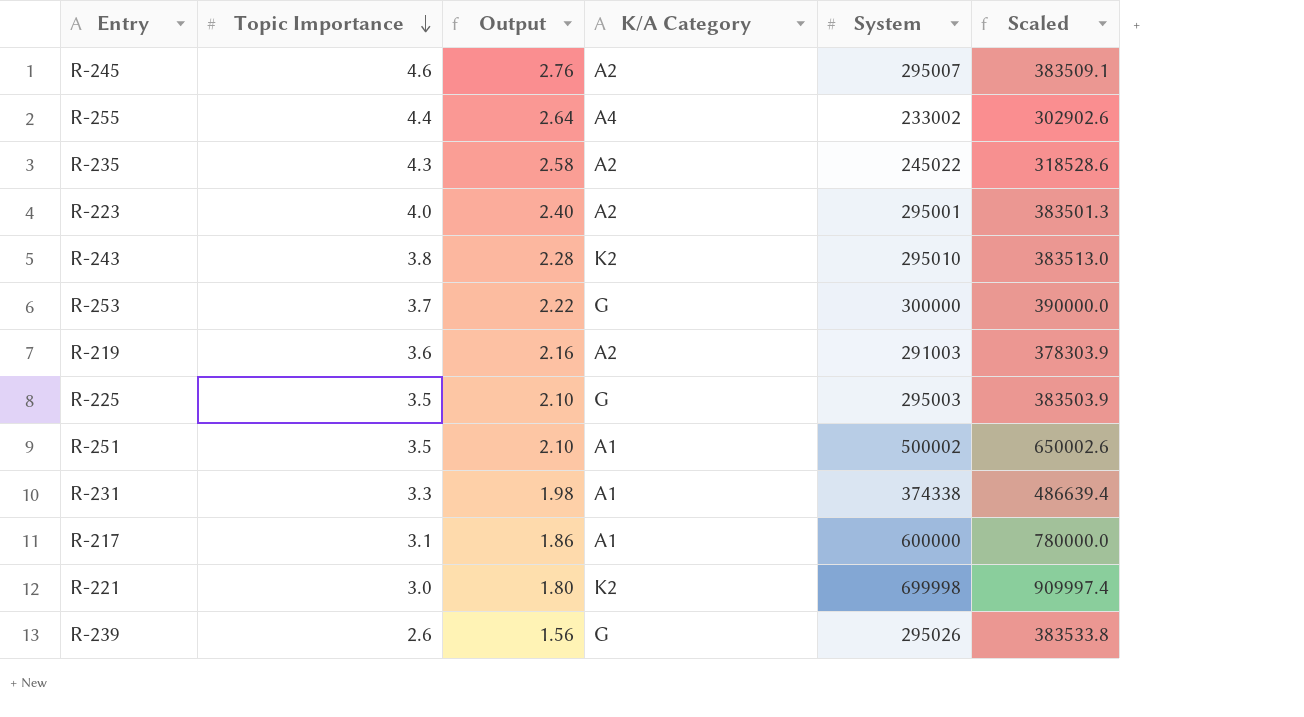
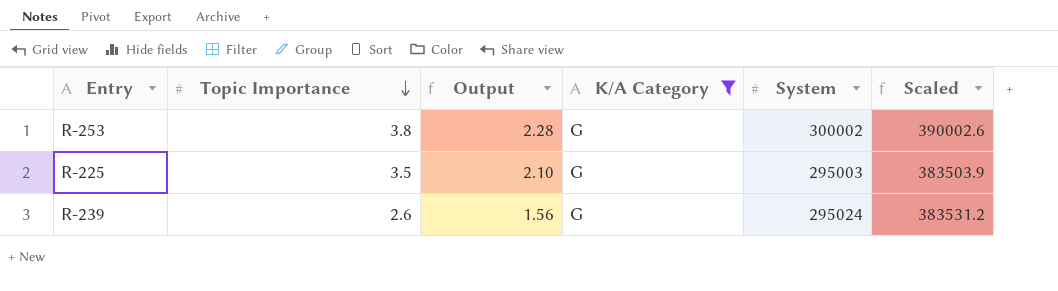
filter: none -> K/A Category = G
R-253 | Topic Importance: 3.7 -> 3.8
R-253 | Output: 2.22 -> 2.28
R-253 | System: 300000 -> 300002
R-253 | Scaled: 390000.0 -> 390002.6
R-239 | System: 295026 -> 295024
R-239 | Scaled: 383533.8 -> 383531.2

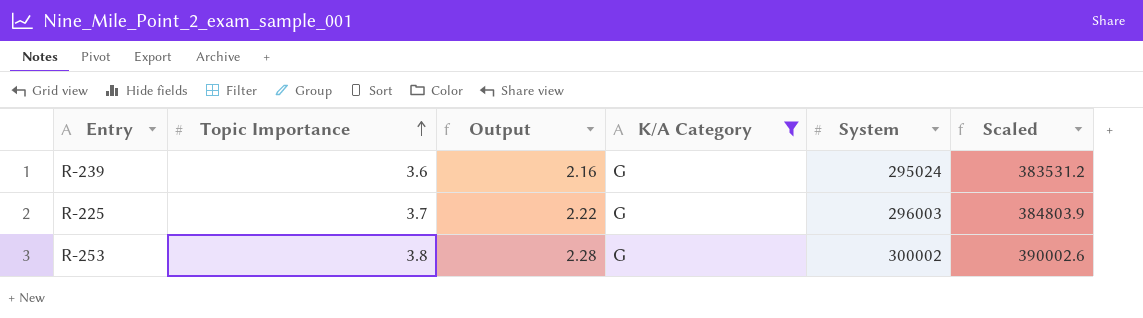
row order: Topic Importance descending -> Topic Importance ascending
R-239 | Topic Importance: 2.6 -> 3.6
R-239 | Output: 1.56 -> 2.16
R-225 | Topic Importance: 3.5 -> 3.7
R-225 | Output: 2.10 -> 2.22
R-225 | System: 295003 -> 296003
R-225 | Scaled: 383503.9 -> 384803.9

